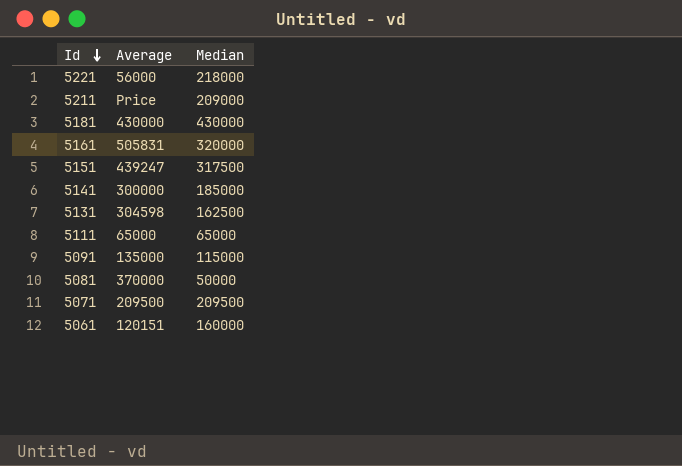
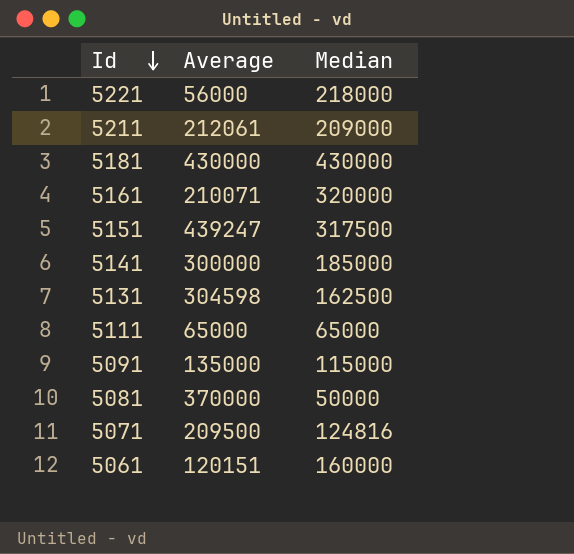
5211 | Average: Price -> 212061
5161 | Average: 505831 -> 210071
5071 | Median: 209500 -> 124816

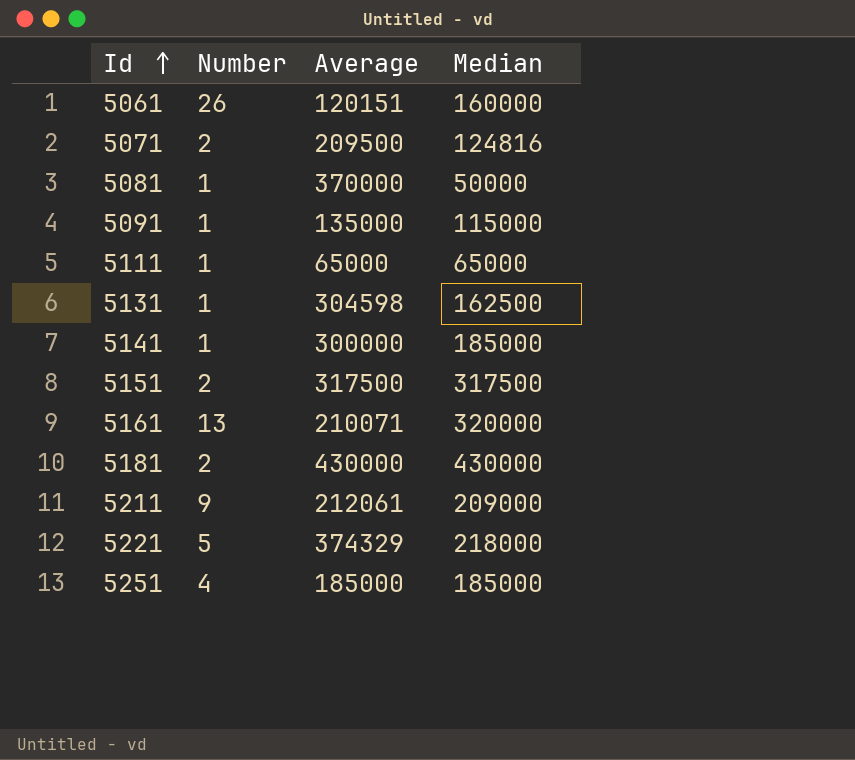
row order: Id descending -> Id ascending
column Number | position: none -> 2
5151 | Average: 439247 -> 317500
5221 | Average: 56000 -> 374329
row 5251: none -> 4 | 185000 | 185000

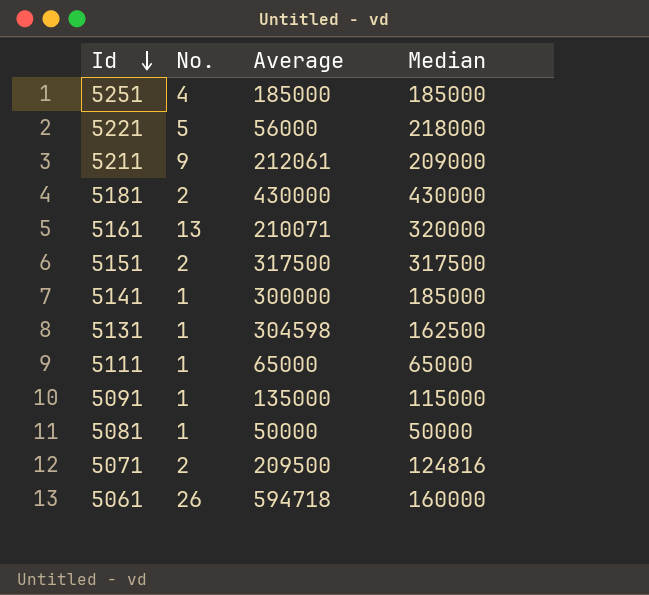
row order: Id ascending -> Id descending
column name: Number -> No.
5221 | Average: 374329 -> 56000
5081 | Average: 370000 -> 50000
5061 | Average: 120151 -> 594718

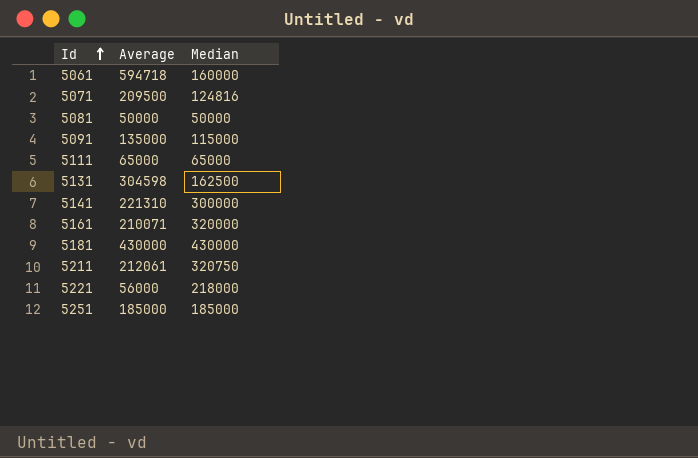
row order: Id descending -> Id ascending
column No. | position: 2 -> none
row 5151: 2 | 317500 | 317500 -> none
5141 | Average: 300000 -> 221310
5141 | Median: 185000 -> 300000
5211 | Median: 209000 -> 320750

